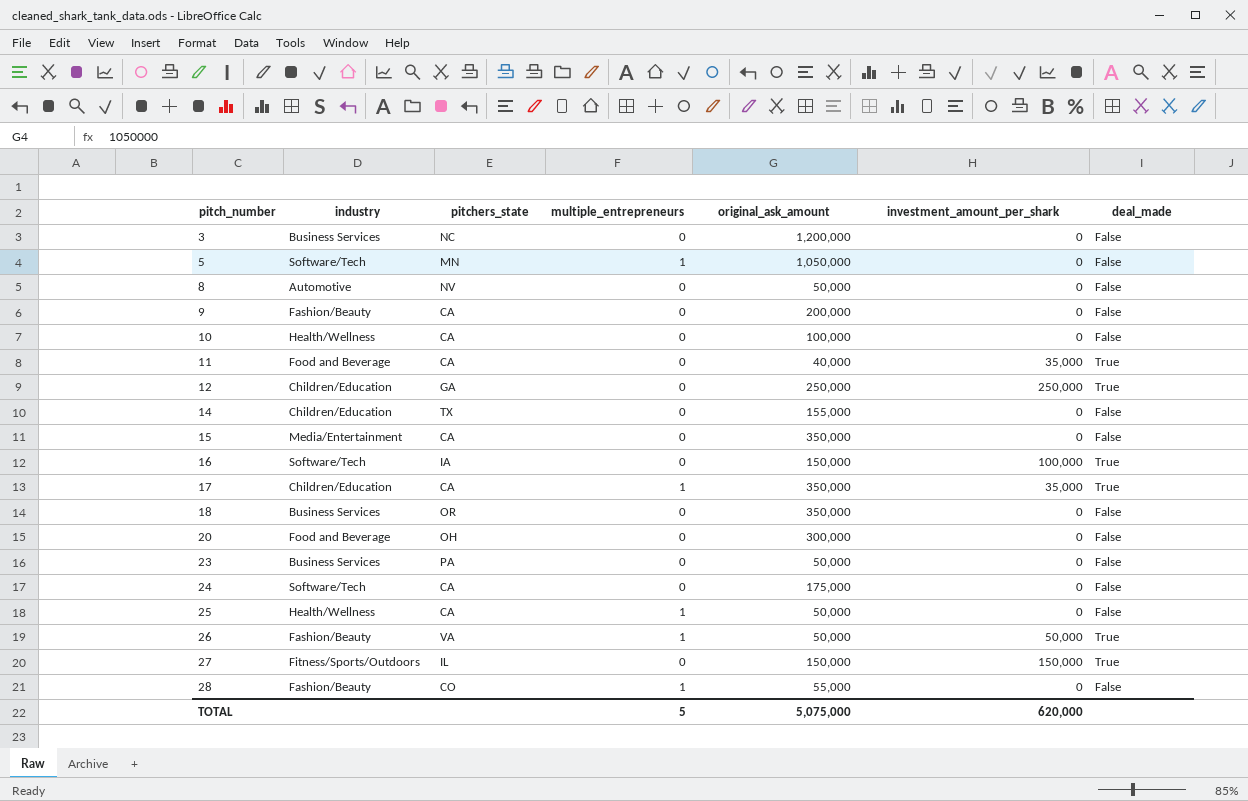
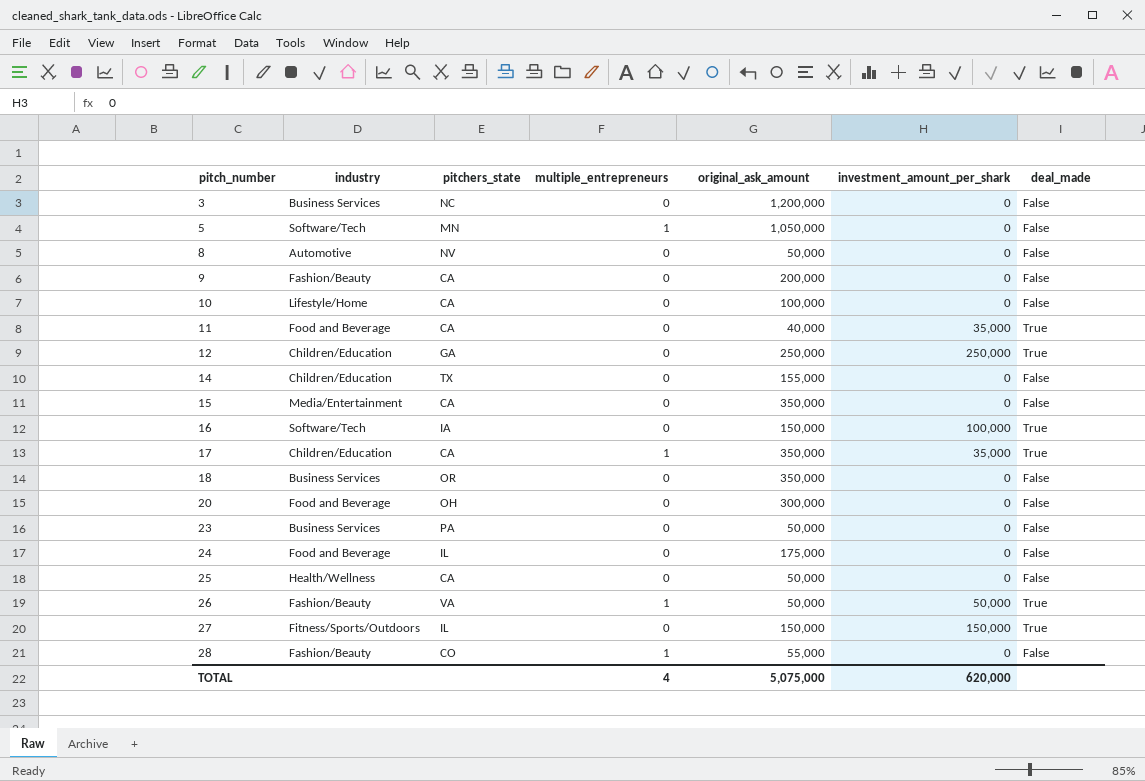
10 | industry: Health/Wellness -> Lifestyle/Home
24 | industry: Software/Tech -> Food and Beverage
24 | pitchers_state: CA -> IL
25 | multiple_entrepreneurs: 1 -> 0
TOTAL | multiple_entrepreneurs: 5 -> 4

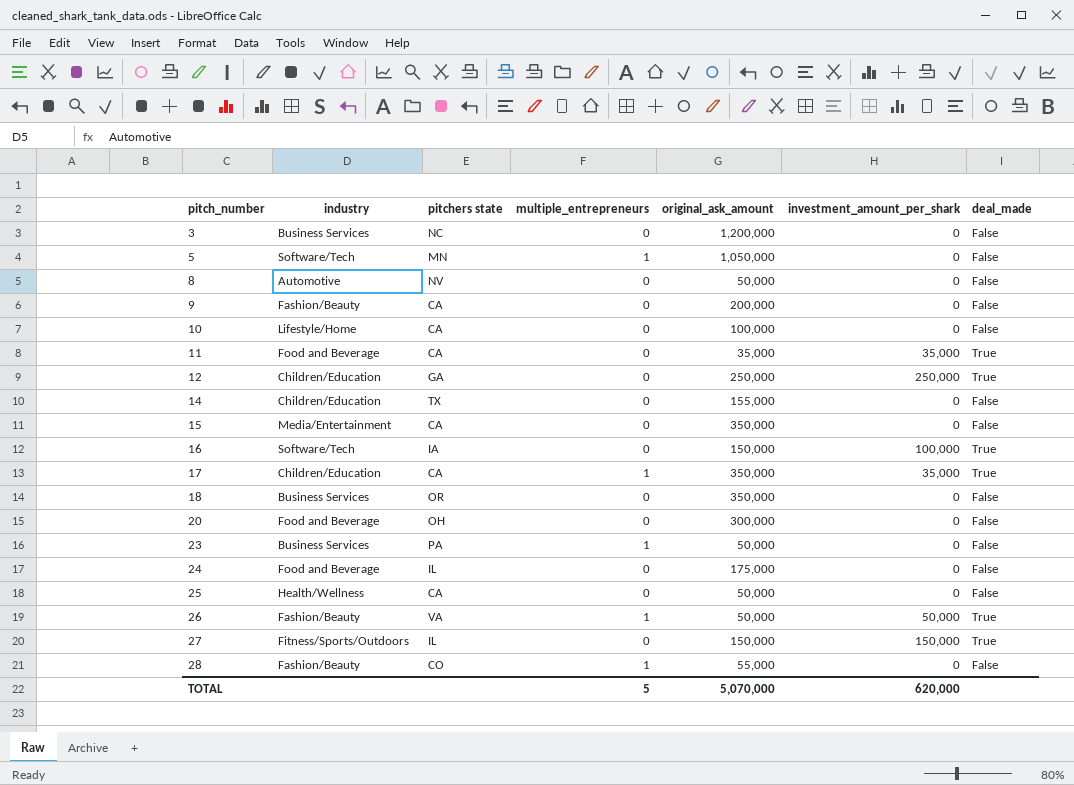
column name: pitchers_state -> pitchers state
11 | original_ask_amount: 40,000 -> 35,000
23 | multiple_entrepreneurs: 0 -> 1
TOTAL | multiple_entrepreneurs: 4 -> 5
TOTAL | original_ask_amount: 5,075,000 -> 5,070,000

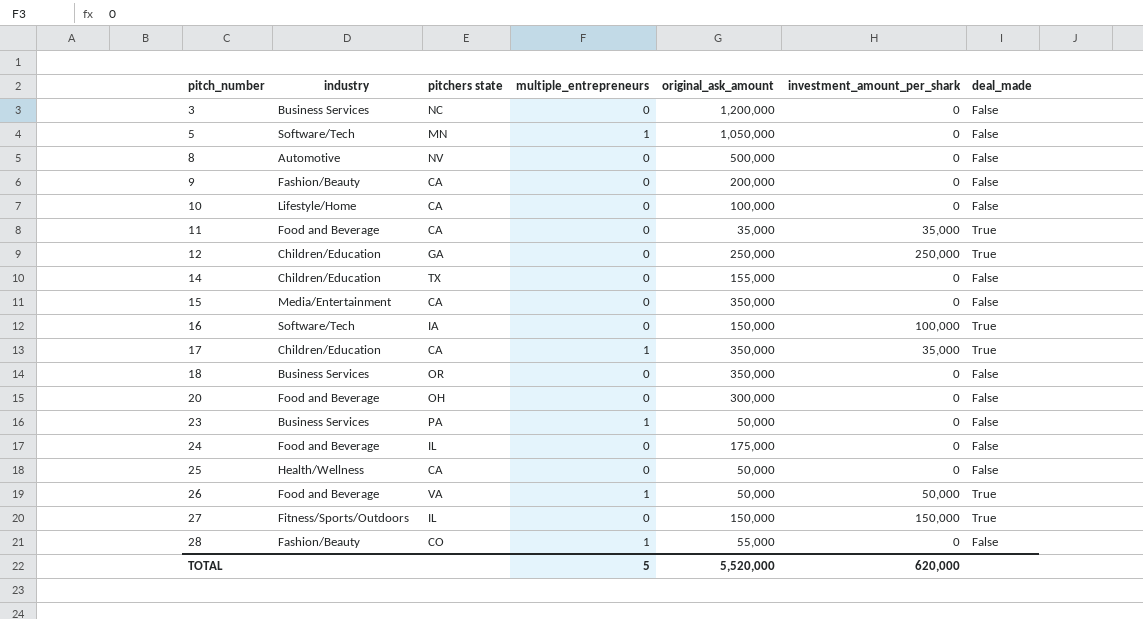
8 | original_ask_amount: 50,000 -> 500,000
26 | industry: Fashion/Beauty -> Food and Beverage
TOTAL | original_ask_amount: 5,070,000 -> 5,520,000

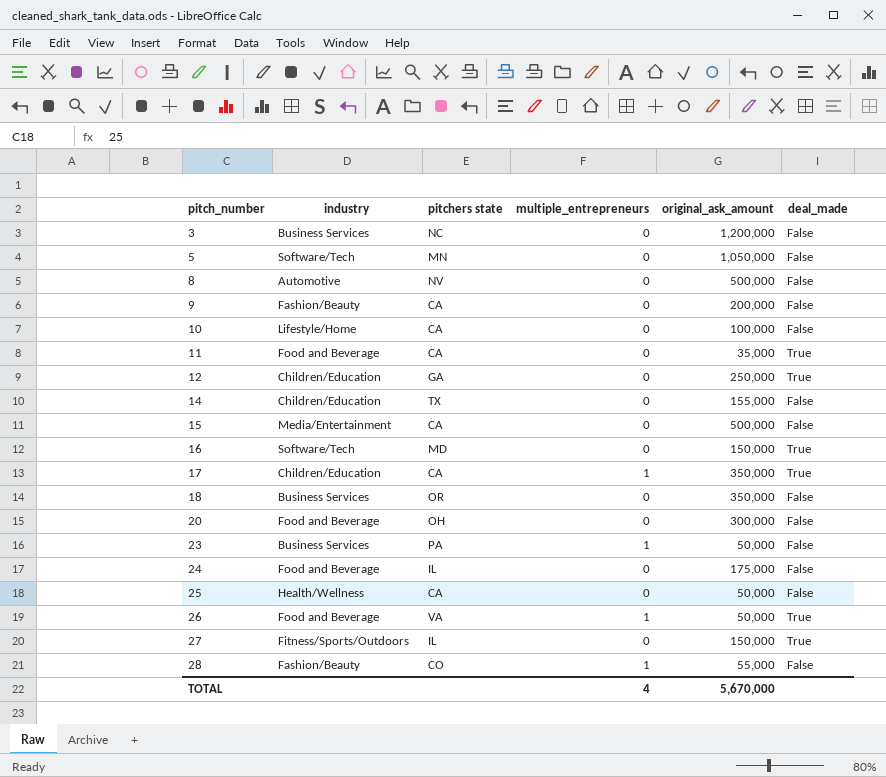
column investment_amount_per_shark | position: 6 -> none
5 | multiple_entrepreneurs: 1 -> 0
15 | original_ask_amount: 350,000 -> 500,000
16 | pitchers state: IA -> MD
TOTAL | multiple_entrepreneurs: 5 -> 4
TOTAL | original_ask_amount: 5,520,000 -> 5,670,000

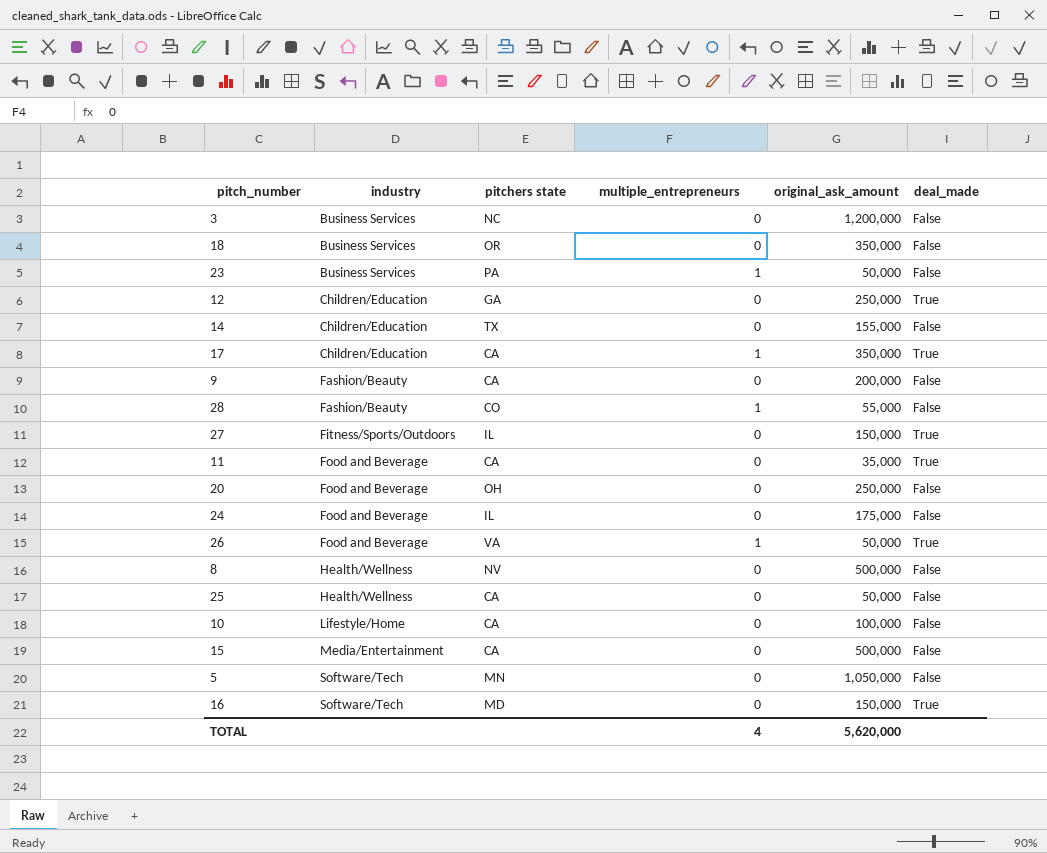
row order: pitch_number ascending -> industry ascending
20 | original_ask_amount: 300,000 -> 250,000
8 | industry: Automotive -> Health/Wellness
TOTAL | original_ask_amount: 5,670,000 -> 5,620,000

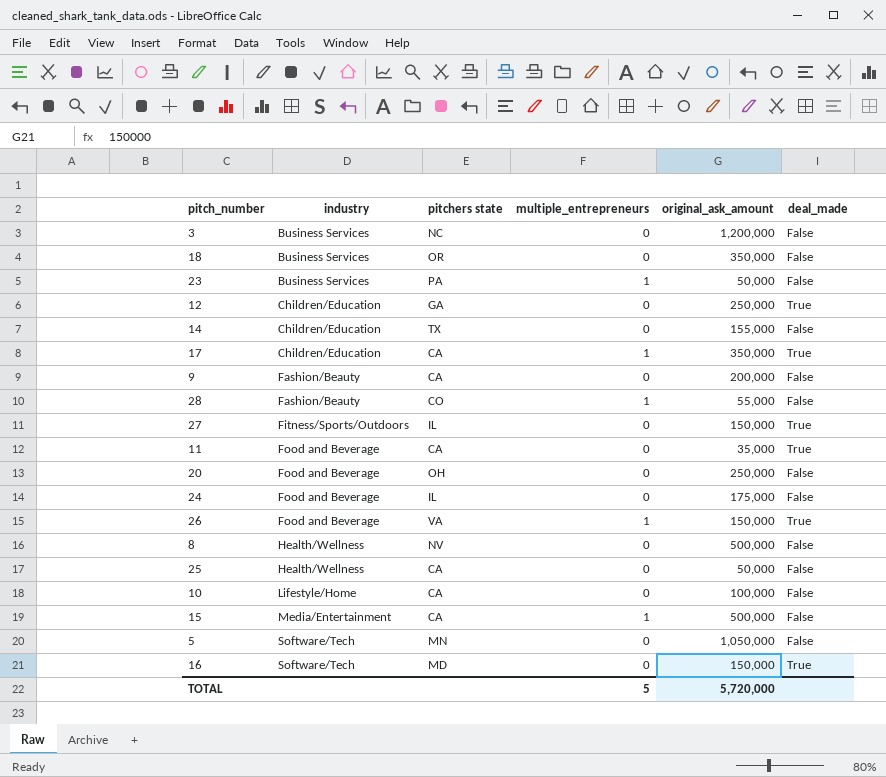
26 | original_ask_amount: 50,000 -> 150,000
15 | multiple_entrepreneurs: 0 -> 1
TOTAL | multiple_entrepreneurs: 4 -> 5
TOTAL | original_ask_amount: 5,620,000 -> 5,720,000

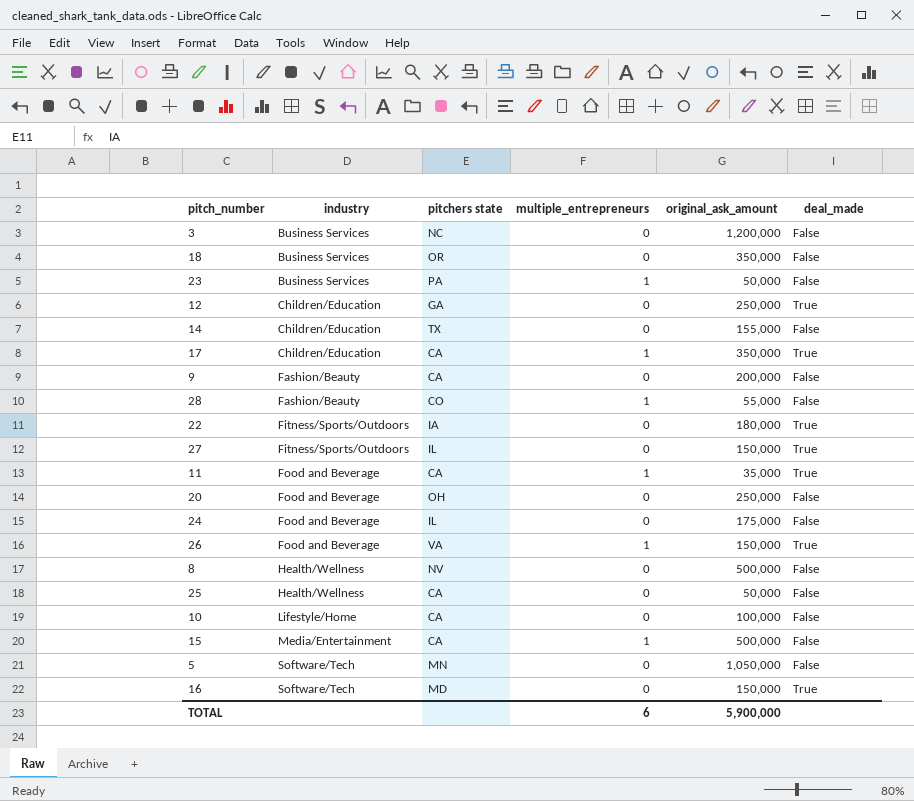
row 22: none -> Fitness/Sports/Outdoors | IA | 0 | 180,000 | True
11 | multiple_entrepreneurs: 0 -> 1
TOTAL | multiple_entrepreneurs: 5 -> 6
TOTAL | original_ask_amount: 5,720,000 -> 5,900,000

